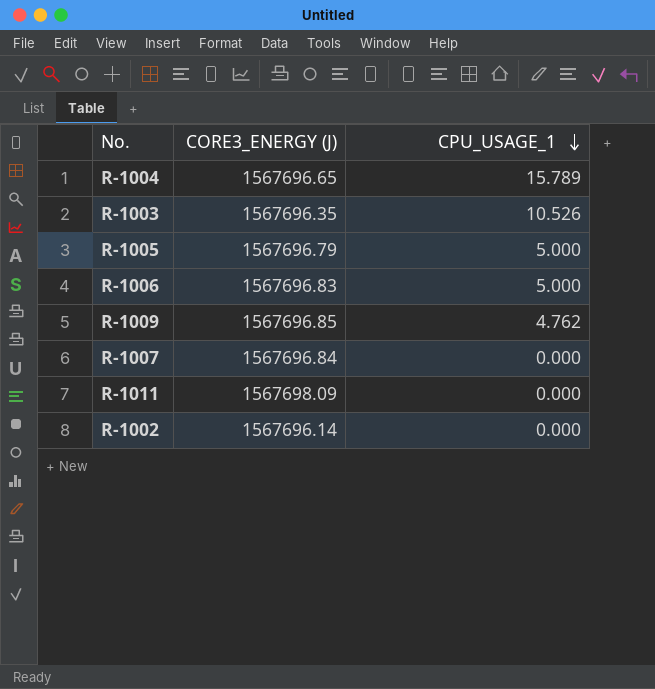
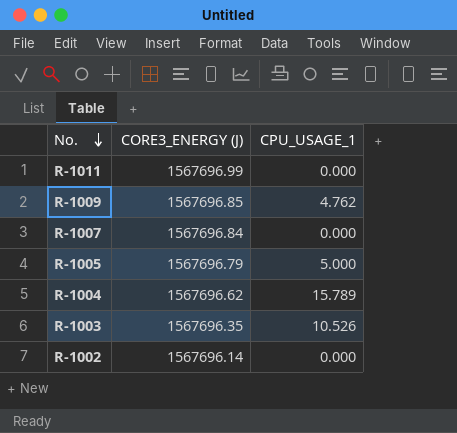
row order: CPU_USAGE_1 descending -> No. descending
row R-1006: 1567696.83 | 5.000 -> none
R-1011 | CORE3_ENERGY (J): 1567698.09 -> 1567696.99
R-1004 | CORE3_ENERGY (J): 1567696.65 -> 1567696.62

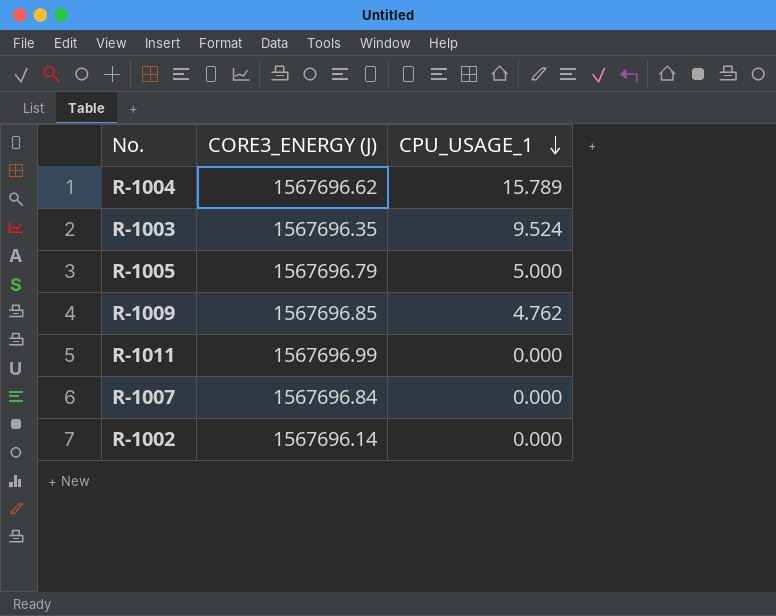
row order: No. descending -> CPU_USAGE_1 descending
R-1003 | CPU_USAGE_1: 10.526 -> 9.524

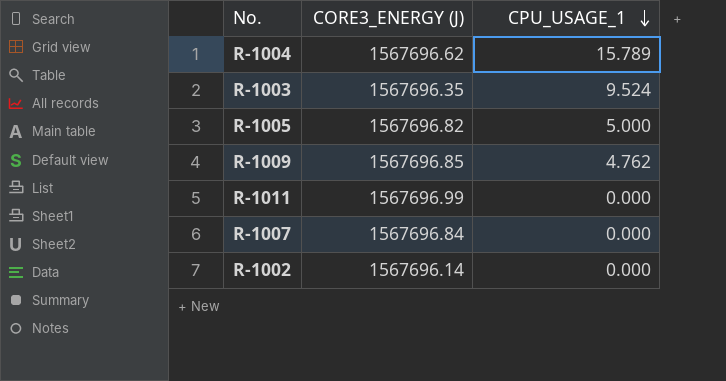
R-1005 | CORE3_ENERGY (J): 1567696.79 -> 1567696.82

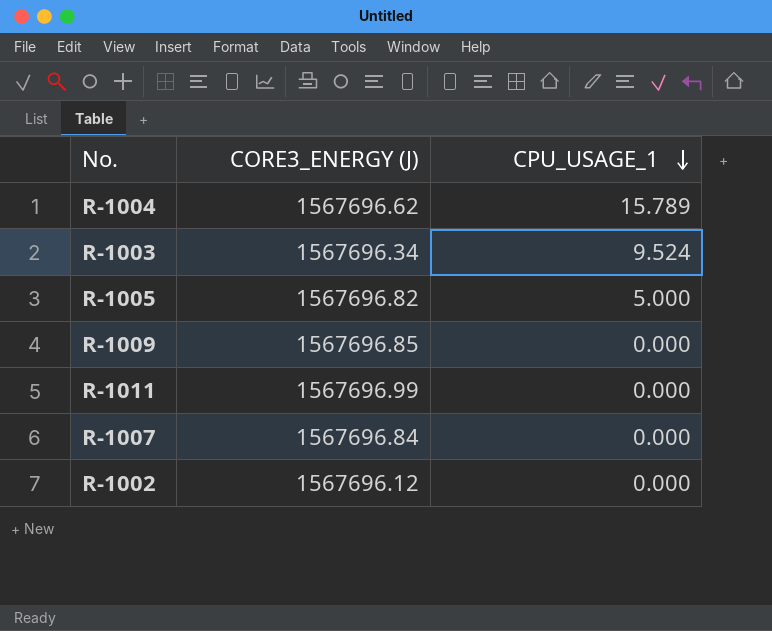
R-1003 | CORE3_ENERGY (J): 1567696.35 -> 1567696.34
R-1009 | CPU_USAGE_1: 4.762 -> 0.000
R-1002 | CORE3_ENERGY (J): 1567696.14 -> 1567696.12

